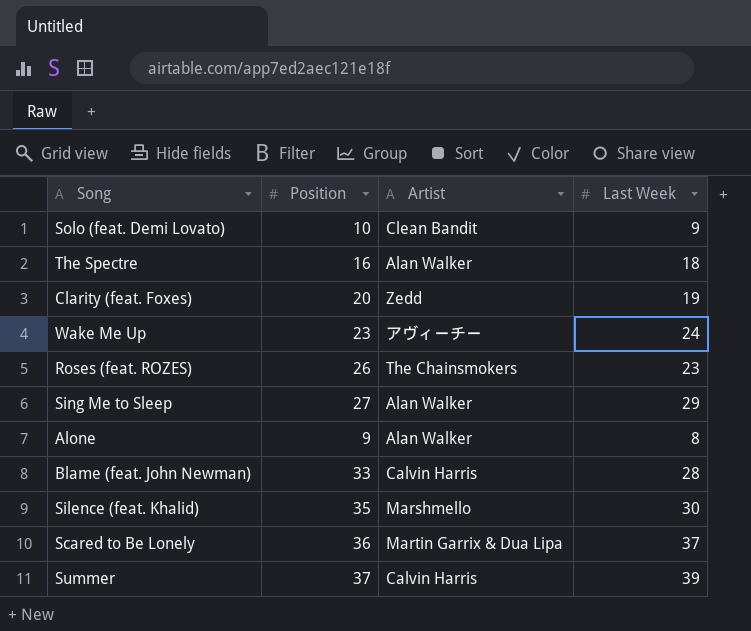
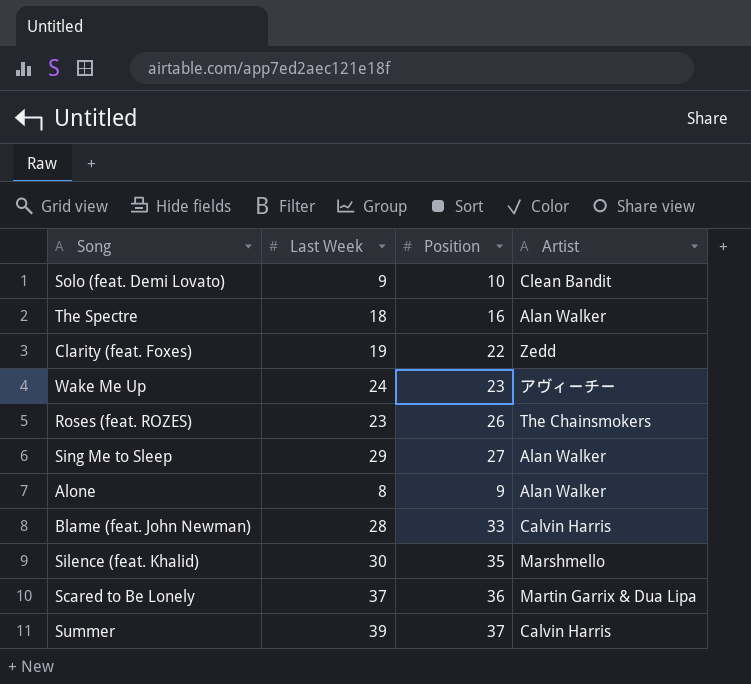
column Last Week | position: 4 -> 2
Clarity (feat. Foxes) | Position: 20 -> 22

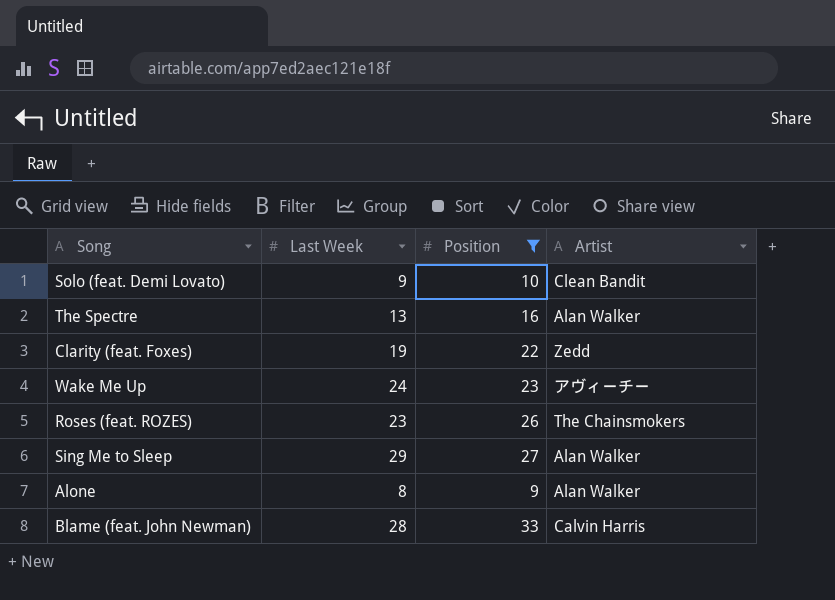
filter: none -> Position <= 33
The Spectre | Last Week: 18 -> 13

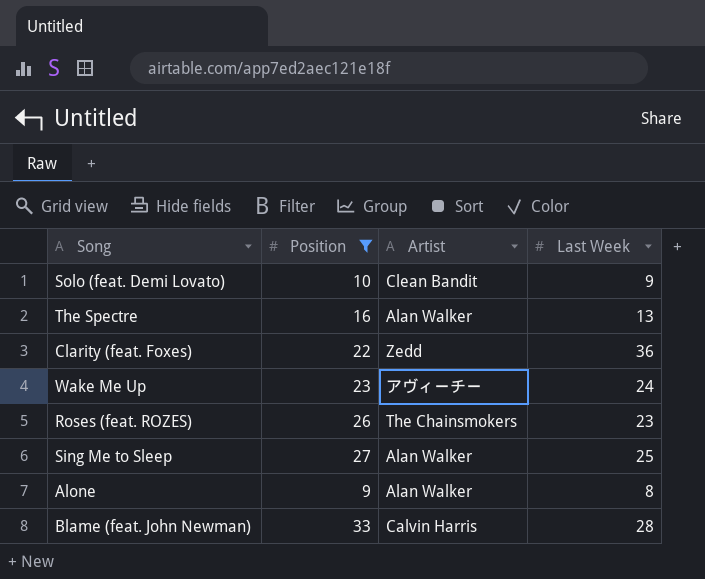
column Last Week | position: 2 -> 4
Clarity (feat. Foxes) | Last Week: 19 -> 36
Sing Me to Sleep | Last Week: 29 -> 25

